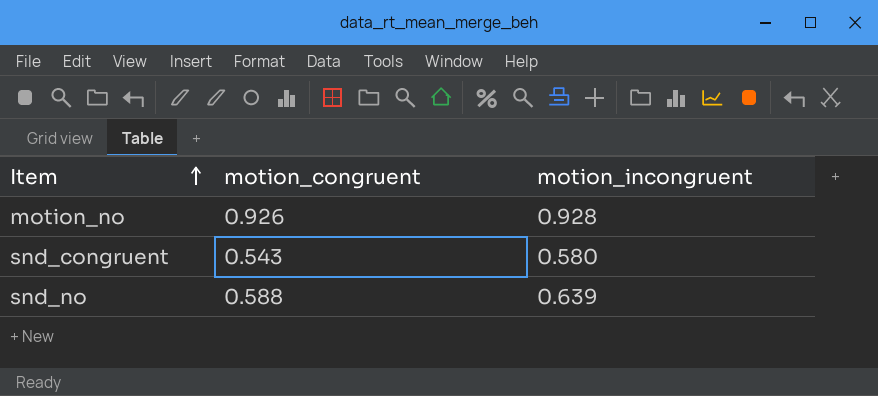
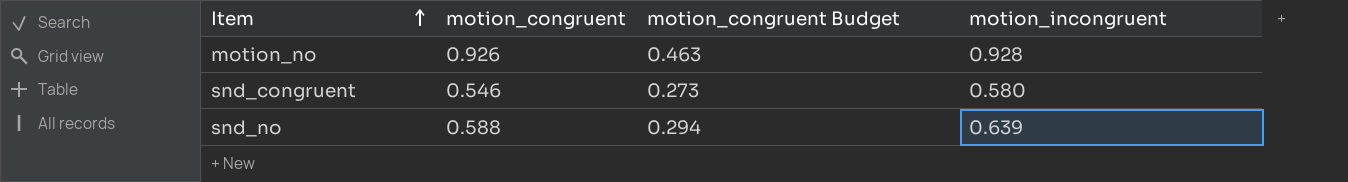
column motion_congruent Budget | formula: none -> [motion_congruent] * 0.5
snd_congruent | motion_congruent: 0.543 -> 0.546

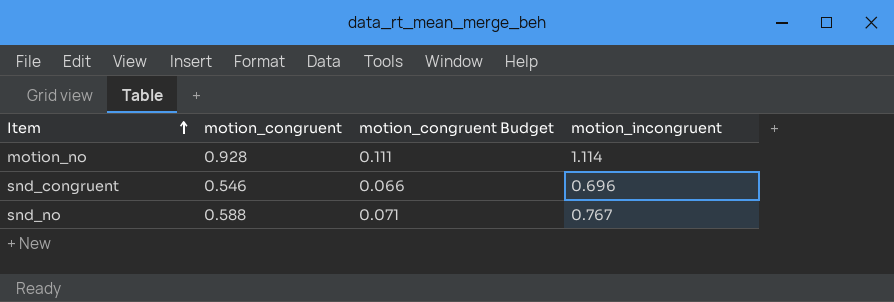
column motion_congruent Budget | formula: [motion_congruent] * 0.5 -> [motion_congruent] * 0.12
motion_no | motion_congruent: 0.926 -> 0.928
motion_no | motion_incongruent: 0.928 -> 1.114
snd_congruent | motion_incongruent: 0.580 -> 0.696
snd_no | motion_incongruent: 0.639 -> 0.767

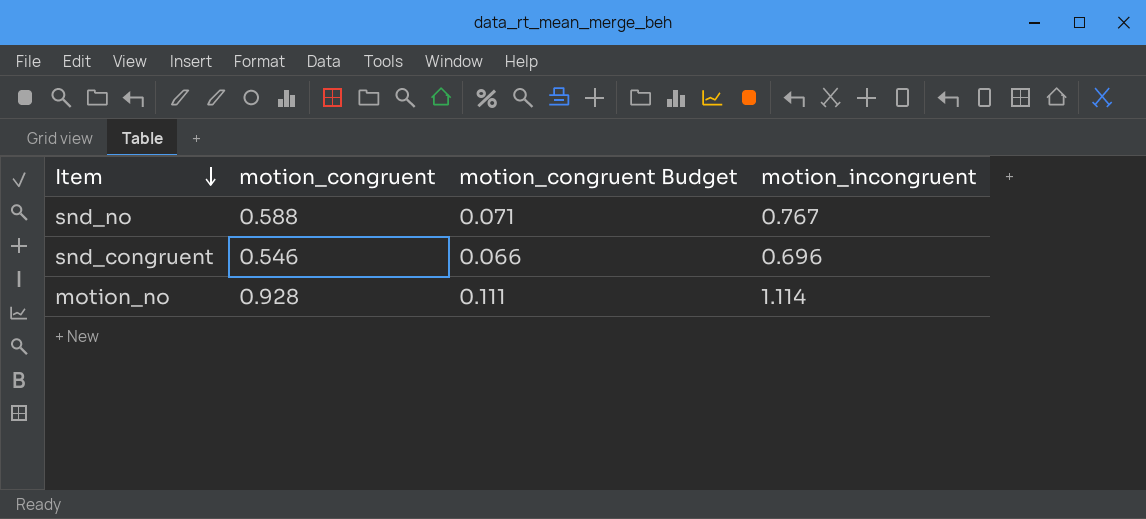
row order: Item ascending -> Item descending

